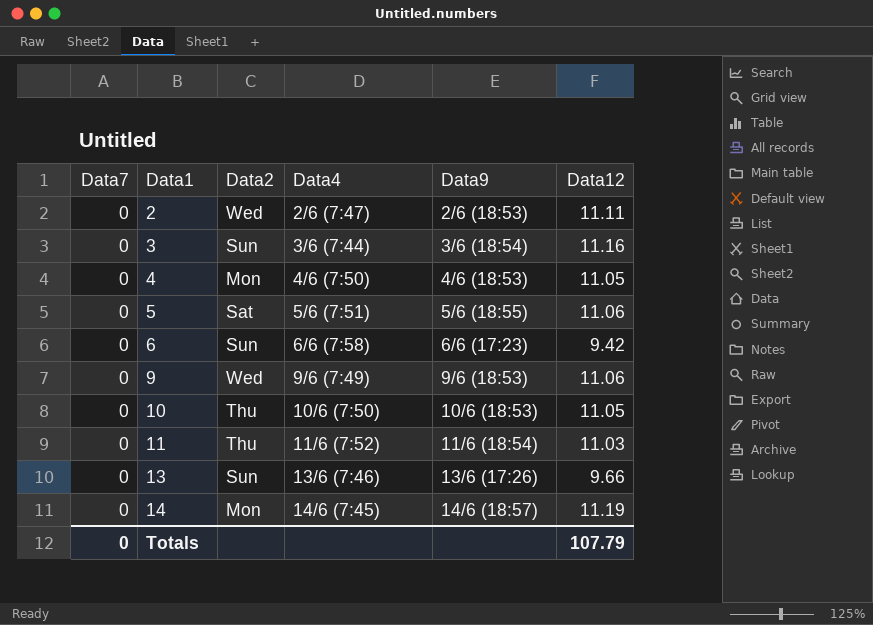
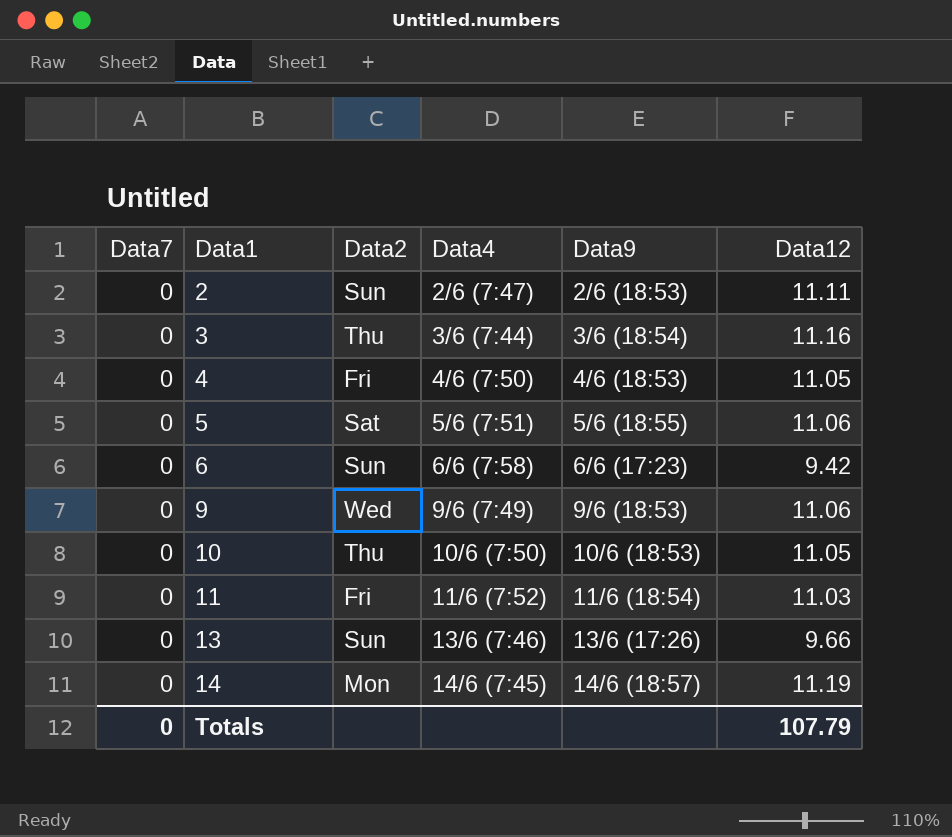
2 | Data2: Wed -> Sun
3 | Data2: Sun -> Thu
4 | Data2: Mon -> Fri
11 | Data2: Thu -> Fri

